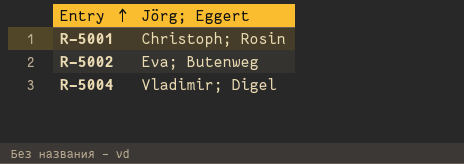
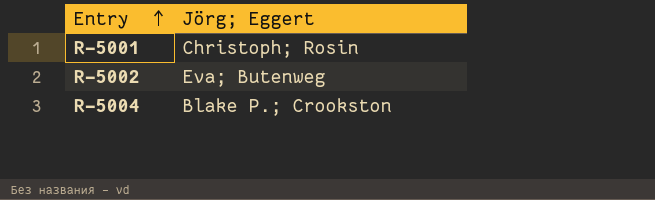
R-5004 | Jörg; Eggert: Vladimir; Digel -> Blake P.; Crookston

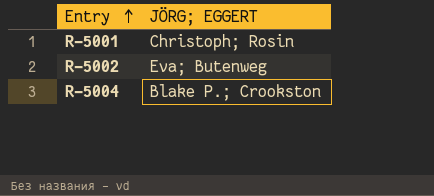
column name: Jörg; Eggert -> JÖRG; EGGERT

